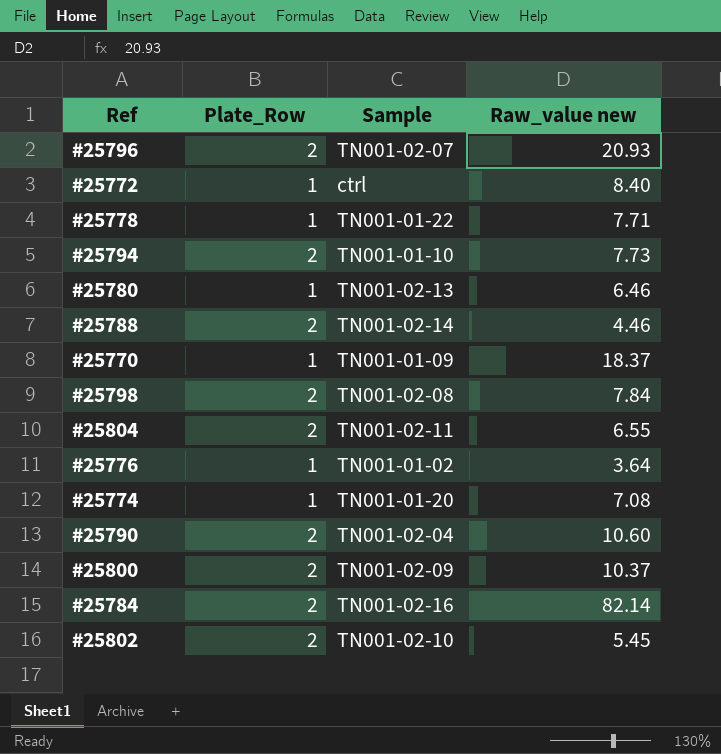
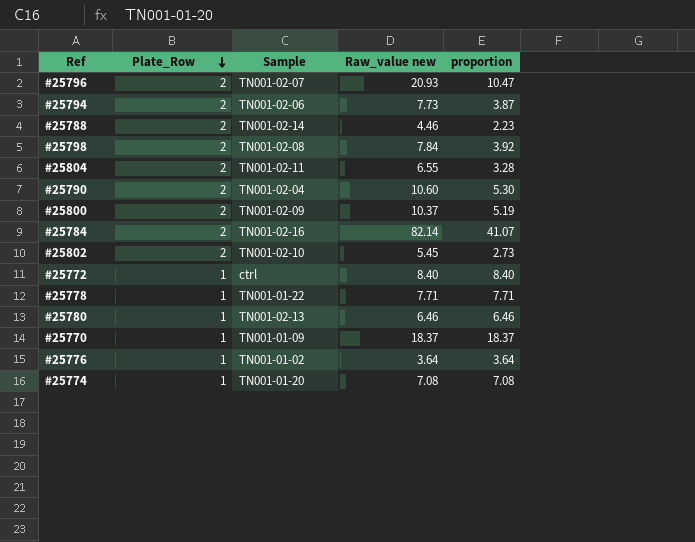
row order: none -> Plate_Row descending
column proportion | formula: none -> [Raw_value new] / [Plate_Row]
#25794 | Sample: TN001-01-10 -> TN001-02-06

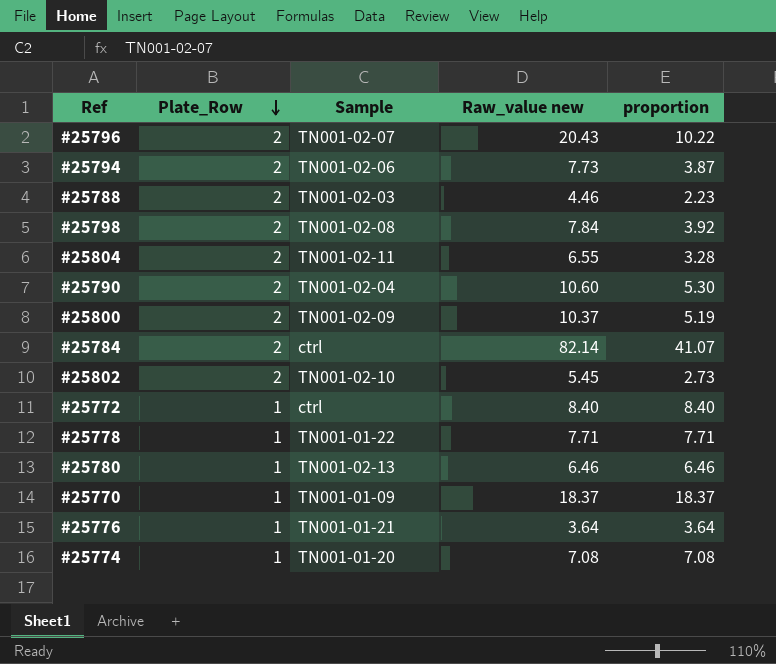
#25796 | Raw_value new: 20.93 -> 20.43
#25796 | proportion: 10.47 -> 10.22
#25788 | Sample: TN001-02-14 -> TN001-02-03
#25784 | Sample: TN001-02-16 -> ctrl
#25776 | Sample: TN001-01-02 -> TN001-01-21

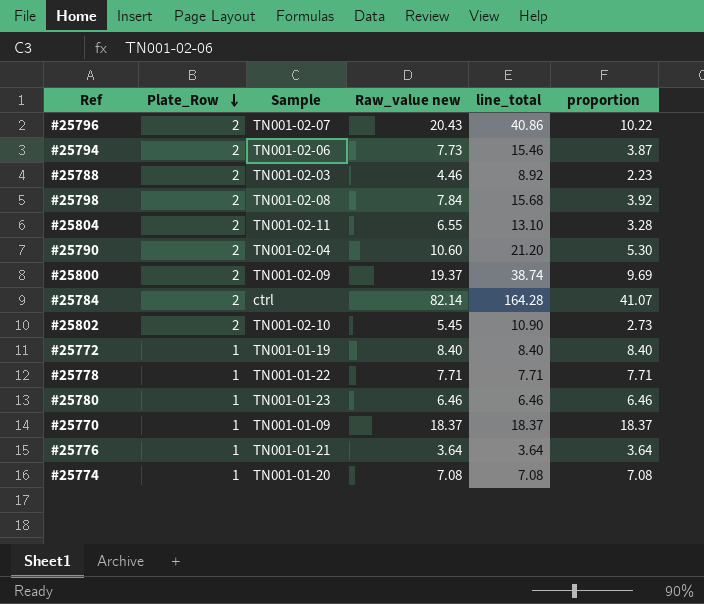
column line_total | formula: none -> [Plate_Row] * [Raw_value new]
#25800 | Raw_value new: 10.37 -> 19.37
#25800 | proportion: 5.19 -> 9.69
#25772 | Sample: ctrl -> TN001-01-19
#25780 | Sample: TN001-02-13 -> TN001-01-23

